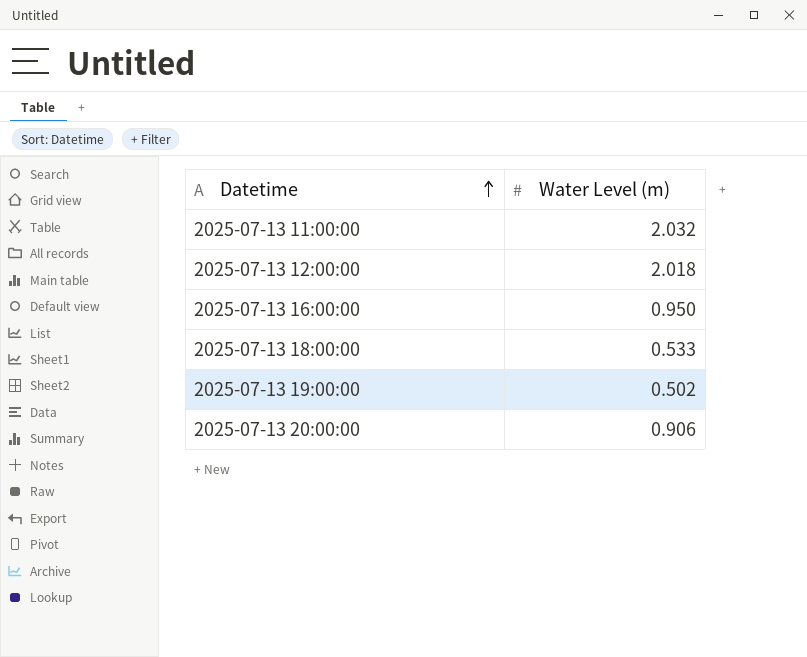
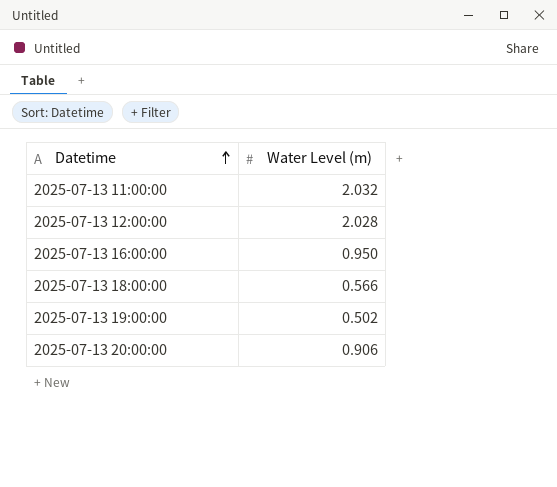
2025-07-13 12:00:00 | Water Level (m): 2.018 -> 2.028
2025-07-13 18:00:00 | Water Level (m): 0.533 -> 0.566

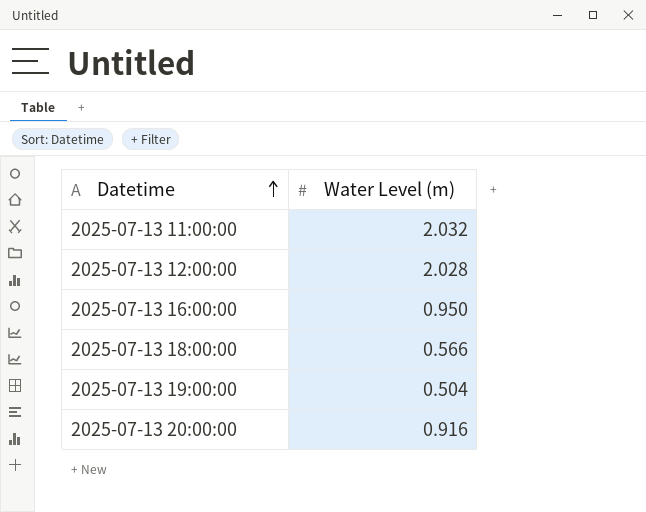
2025-07-13 19:00:00 | Water Level (m): 0.502 -> 0.504
2025-07-13 20:00:00 | Water Level (m): 0.906 -> 0.916

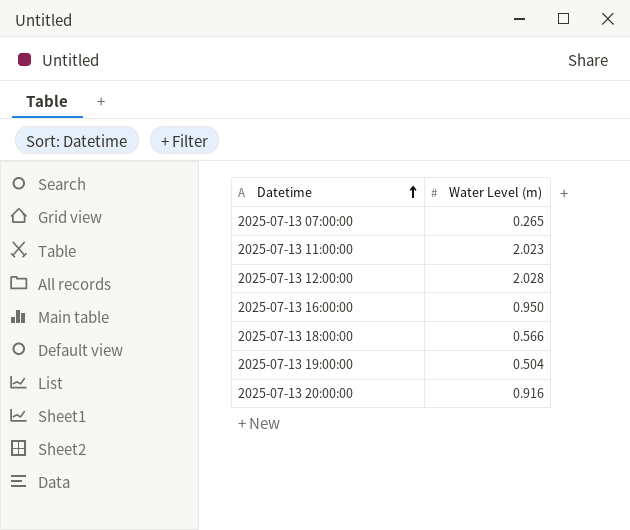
row 2025-07-13 07:00:00: none -> 0.265
2025-07-13 11:00:00 | Water Level (m): 2.032 -> 2.023

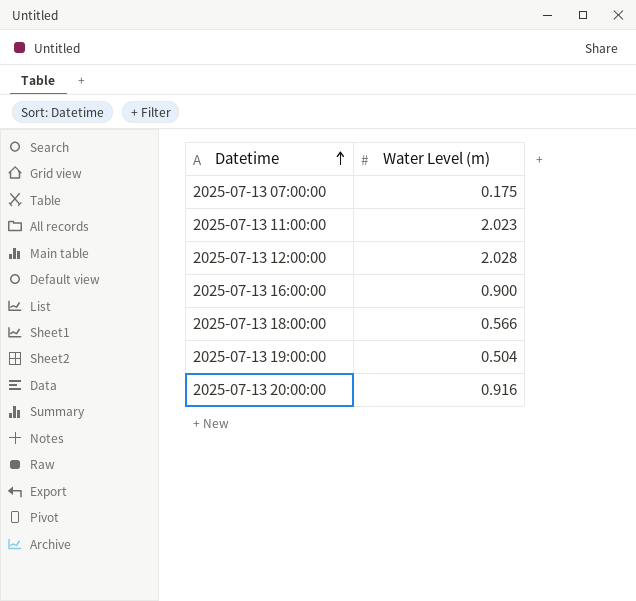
2025-07-13 07:00:00 | Water Level (m): 0.265 -> 0.175
2025-07-13 16:00:00 | Water Level (m): 0.950 -> 0.900

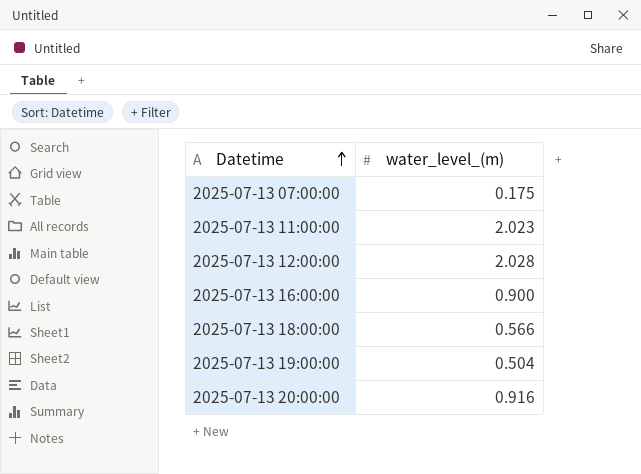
column name: Water Level (m) -> water_level_(m)

